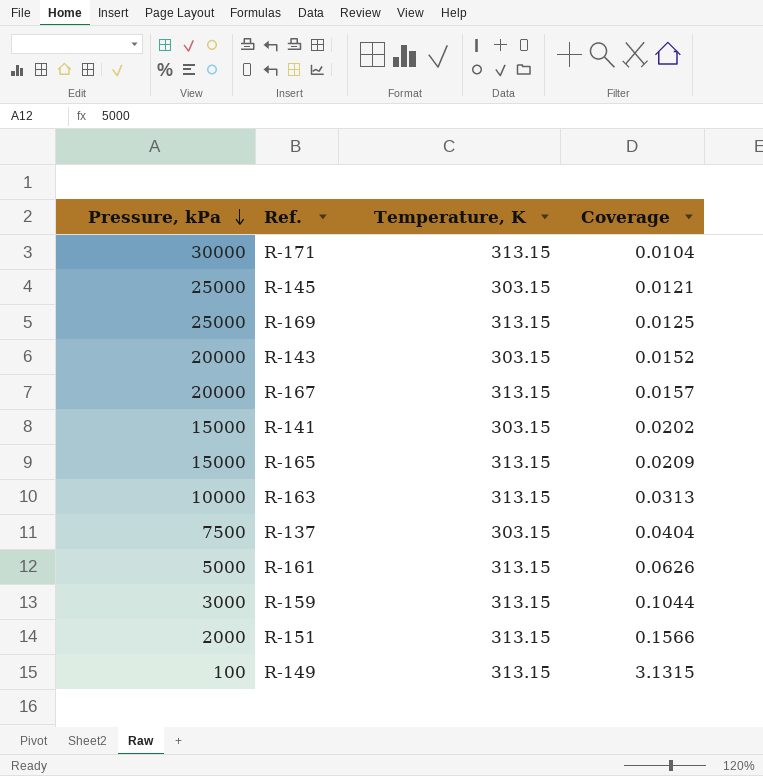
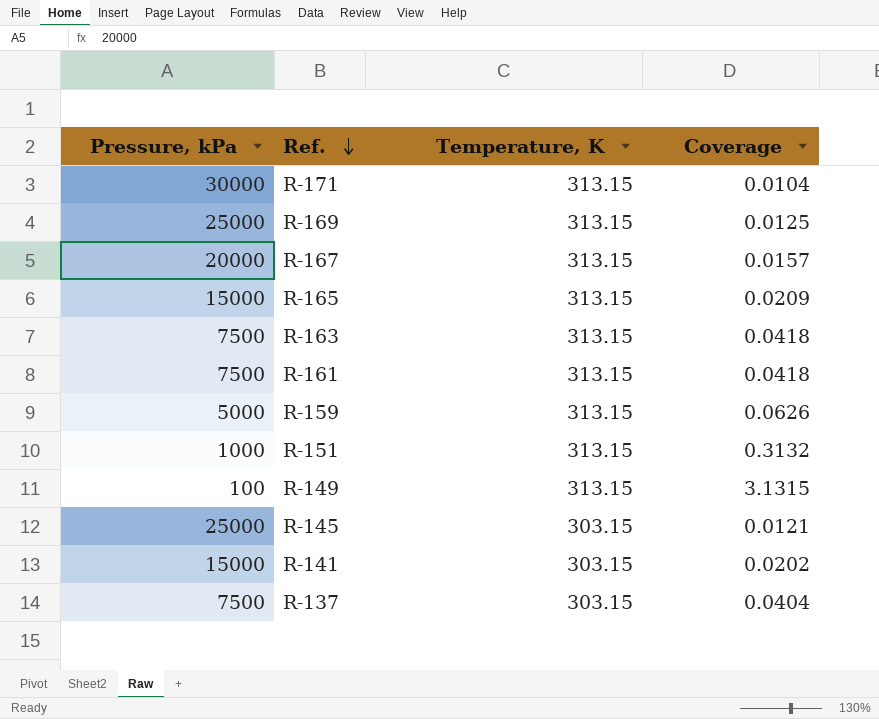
row order: Pressure, kPa descending -> Ref. descending
row R-143: 20000 | 303.15 | 0.0152 -> none
R-163 | Pressure, kPa: 10000 -> 7500
R-163 | Coverage: 0.0313 -> 0.0418
R-161 | Pressure, kPa: 5000 -> 7500
R-161 | Coverage: 0.0626 -> 0.0418
R-159 | Pressure, kPa: 3000 -> 5000
R-159 | Coverage: 0.1044 -> 0.0626
R-151 | Pressure, kPa: 2000 -> 1000
R-151 | Coverage: 0.1566 -> 0.3132

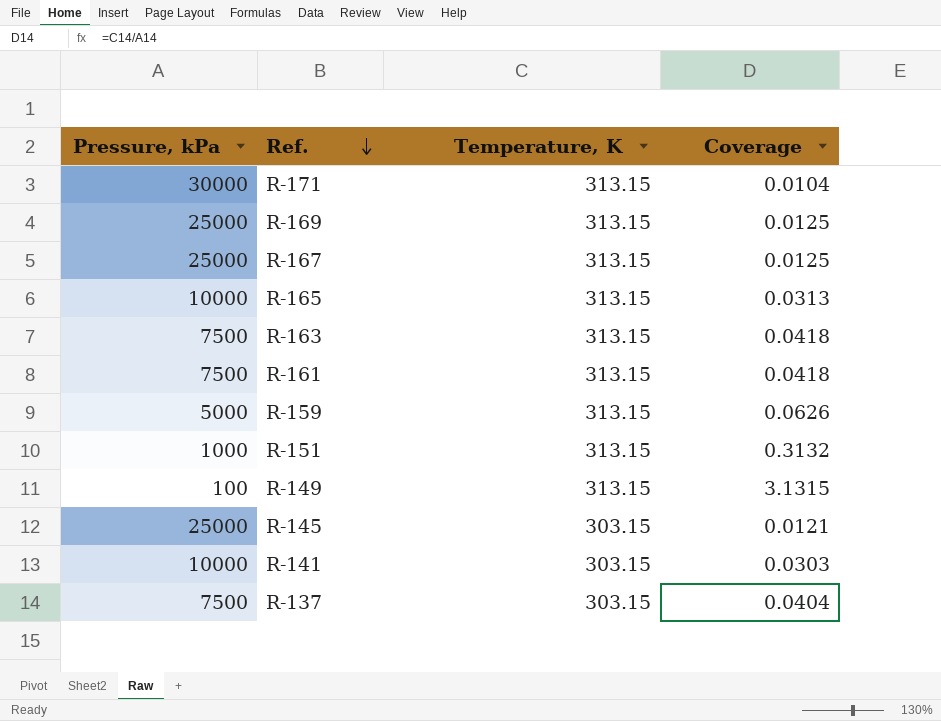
R-167 | Pressure, kPa: 20000 -> 25000
R-167 | Coverage: 0.0157 -> 0.0125
R-165 | Pressure, kPa: 15000 -> 10000
R-165 | Coverage: 0.0209 -> 0.0313
R-141 | Pressure, kPa: 15000 -> 10000
R-141 | Coverage: 0.0202 -> 0.0303

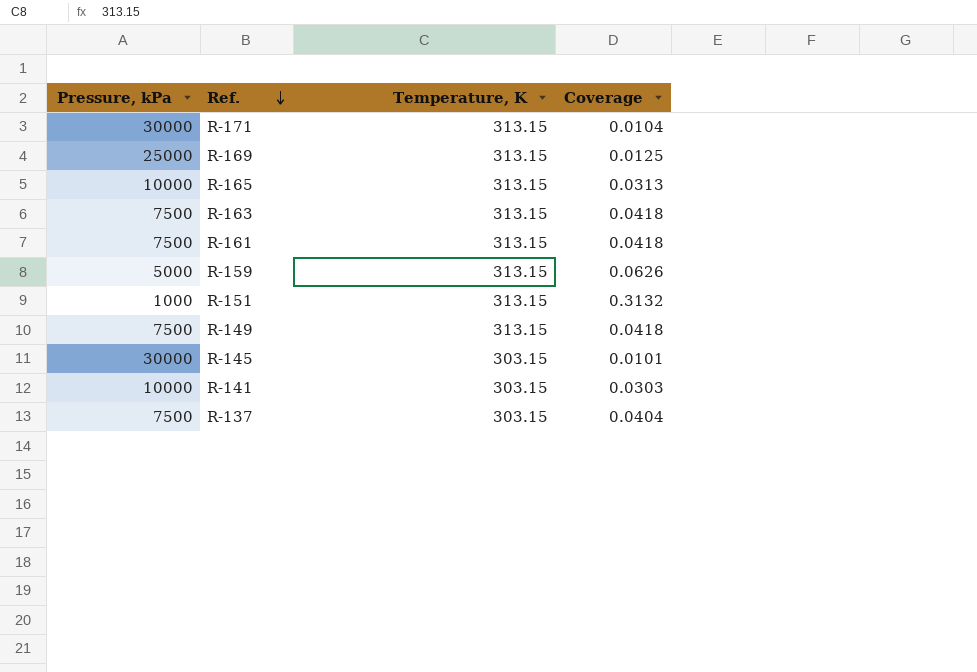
row R-167: 25000 | 313.15 | 0.0125 -> none
R-149 | Pressure, kPa: 100 -> 7500
R-149 | Coverage: 3.1315 -> 0.0418
R-145 | Pressure, kPa: 25000 -> 30000
R-145 | Coverage: 0.0121 -> 0.0101

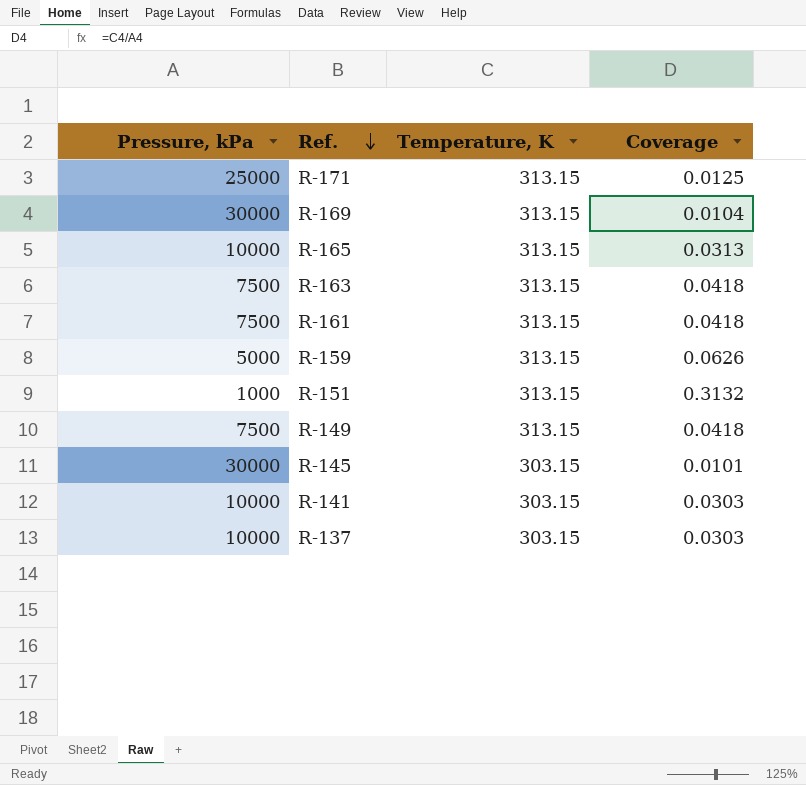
R-171 | Pressure, kPa: 30000 -> 25000
R-171 | Coverage: 0.0104 -> 0.0125
R-169 | Pressure, kPa: 25000 -> 30000
R-169 | Coverage: 0.0125 -> 0.0104
R-137 | Pressure, kPa: 7500 -> 10000
R-137 | Coverage: 0.0404 -> 0.0303

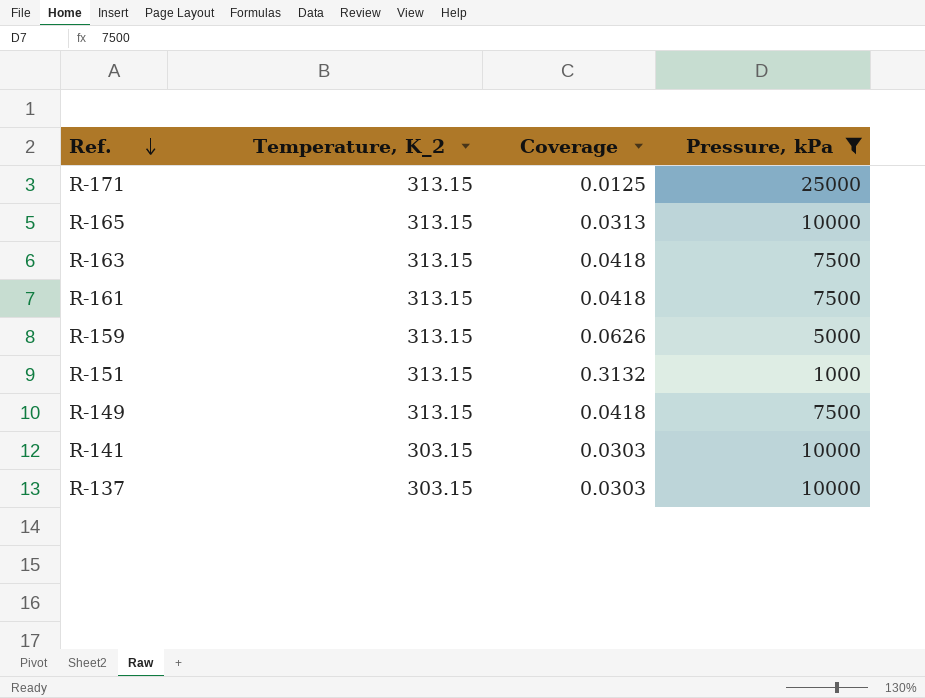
filter: none -> Pressure, kPa != 30000
column name: Temperature, K -> Temperature, K_2
column Pressure, kPa | position: 1 -> 4

